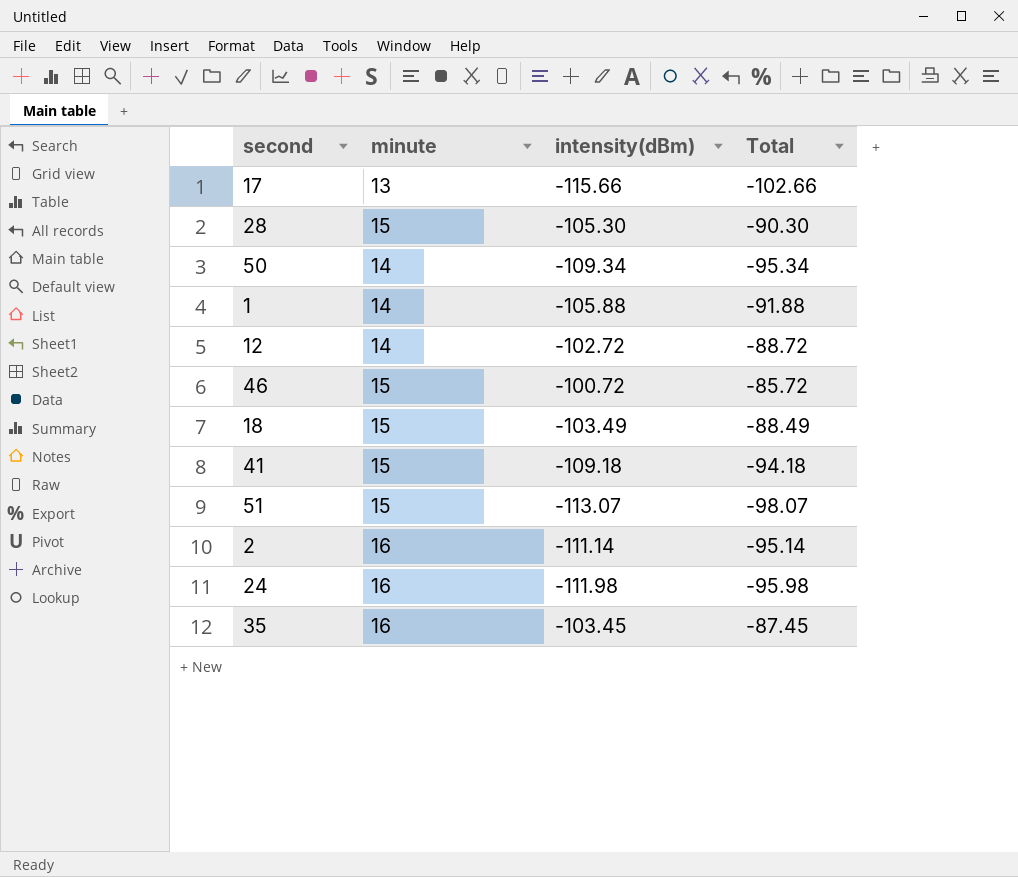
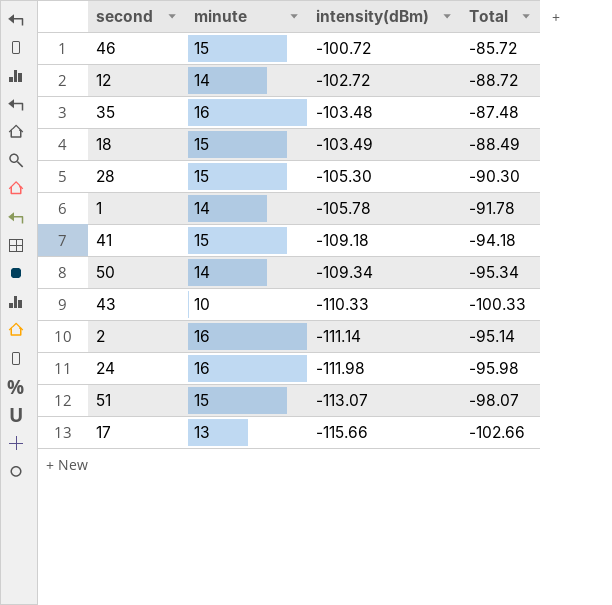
row order: none -> intensity(dBm) descending
35 | intensity(dBm): -103.45 -> -103.48
35 | Total: -87.45 -> -87.48
1 | intensity(dBm): -105.88 -> -105.78
1 | Total: -91.88 -> -91.78
row 43: none -> 10 | -110.33 | -100.33

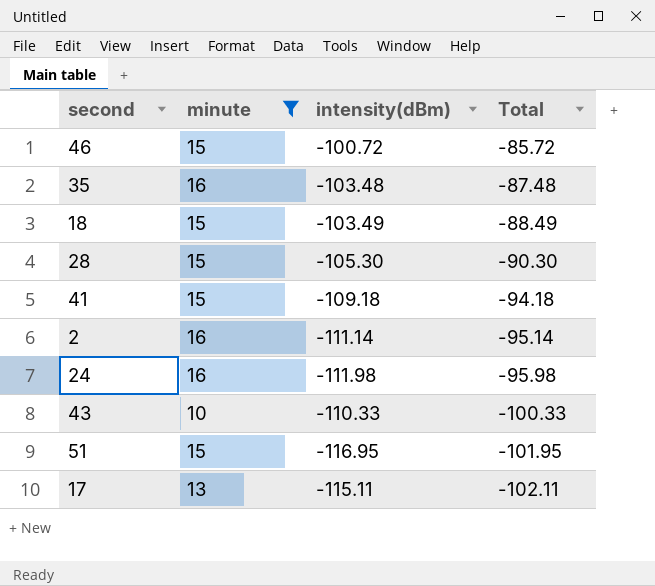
filter: none -> minute != 14
row order: intensity(dBm) descending -> Total descending
51 | intensity(dBm): -113.07 -> -116.95
51 | Total: -98.07 -> -101.95
17 | intensity(dBm): -115.66 -> -115.11
17 | Total: -102.66 -> -102.11

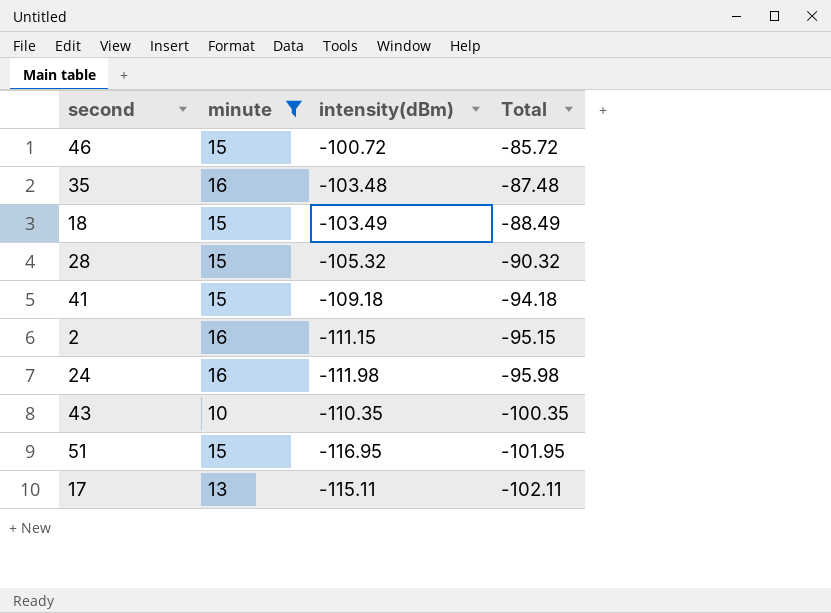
28 | intensity(dBm): -105.30 -> -105.32
28 | Total: -90.30 -> -90.32
2 | intensity(dBm): -111.14 -> -111.15
2 | Total: -95.14 -> -95.15
43 | intensity(dBm): -110.33 -> -110.35
43 | Total: -100.33 -> -100.35

